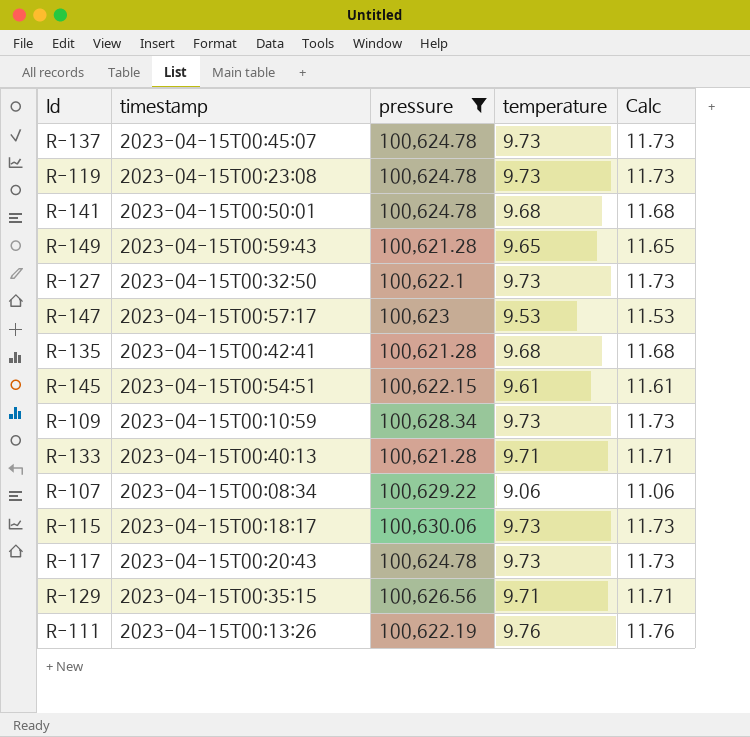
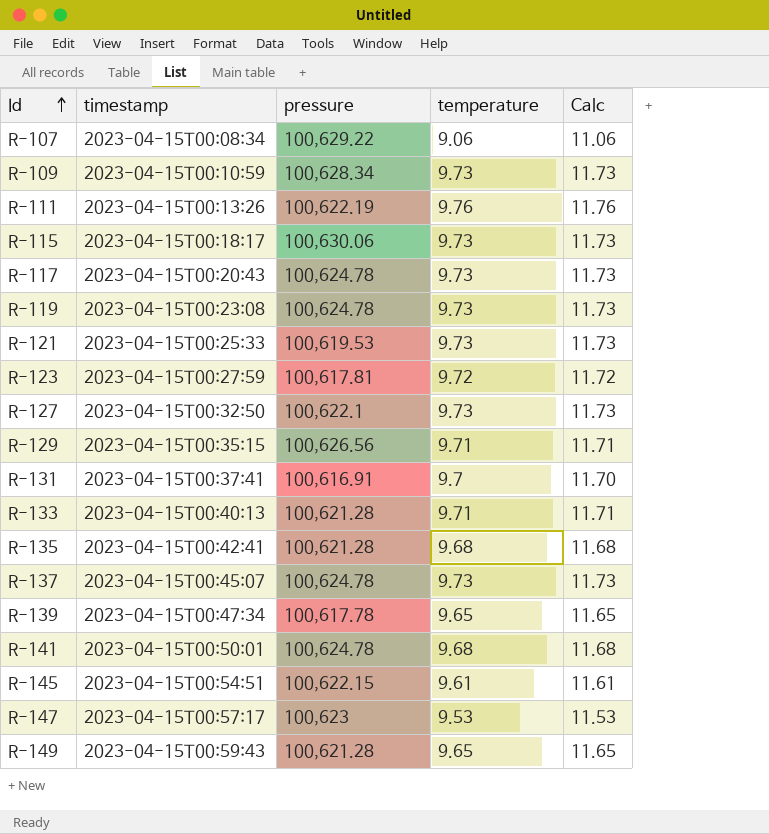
filter: pressure >= 100,621.28 -> none
row order: none -> Id ascending

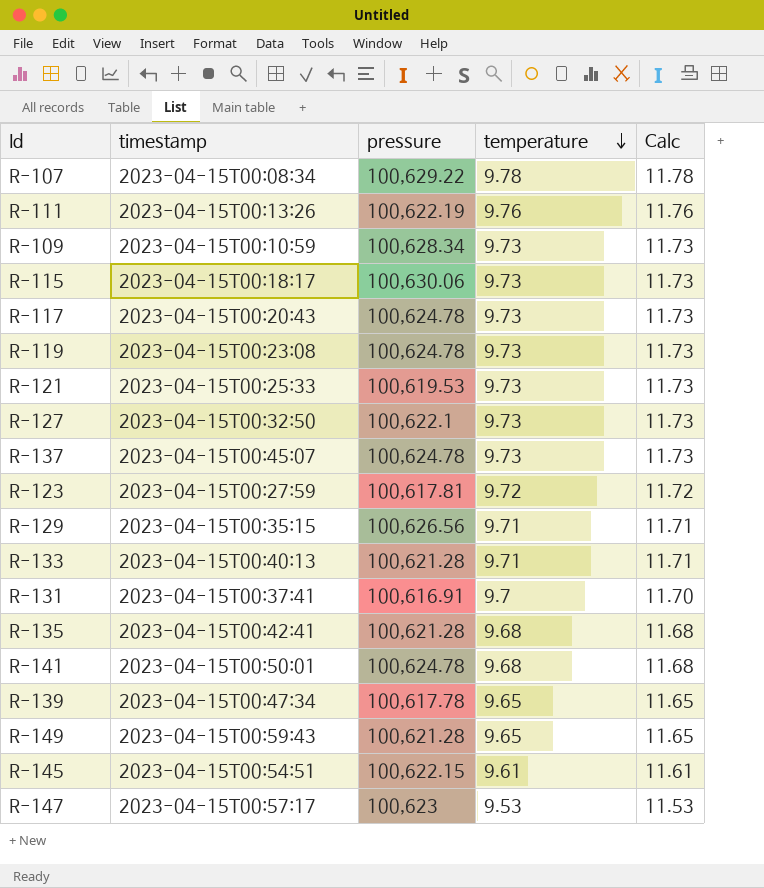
row order: Id ascending -> temperature descending
R-107 | temperature: 9.06 -> 9.78
R-107 | Calc: 11.06 -> 11.78

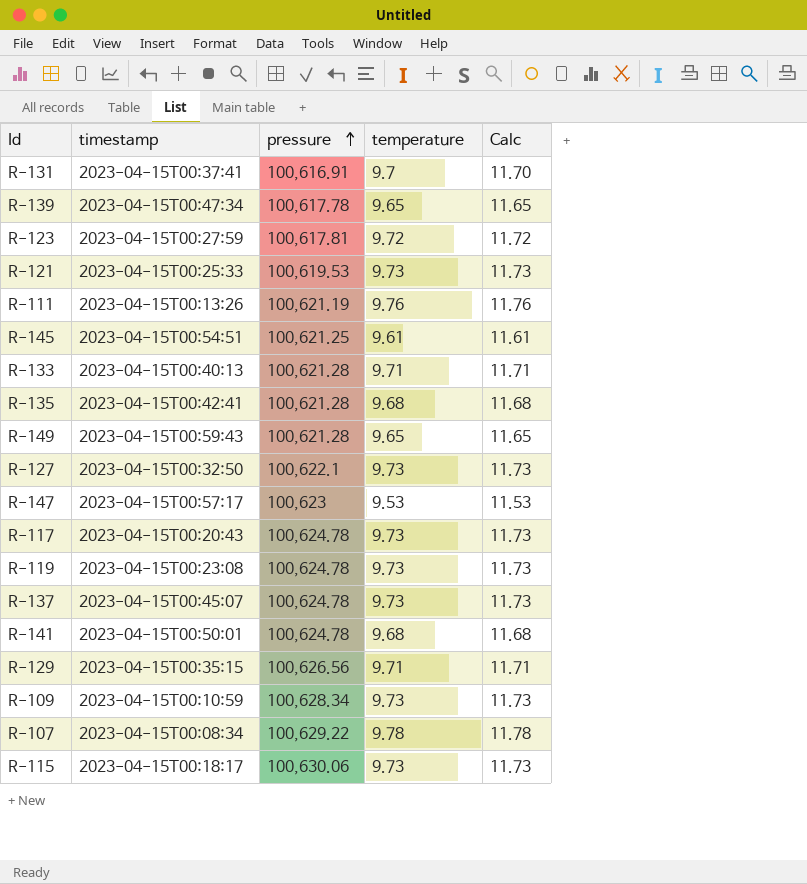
row order: temperature descending -> pressure ascending
R-111 | pressure: 100,622.19 -> 100,621.19
R-145 | pressure: 100,622.15 -> 100,621.25

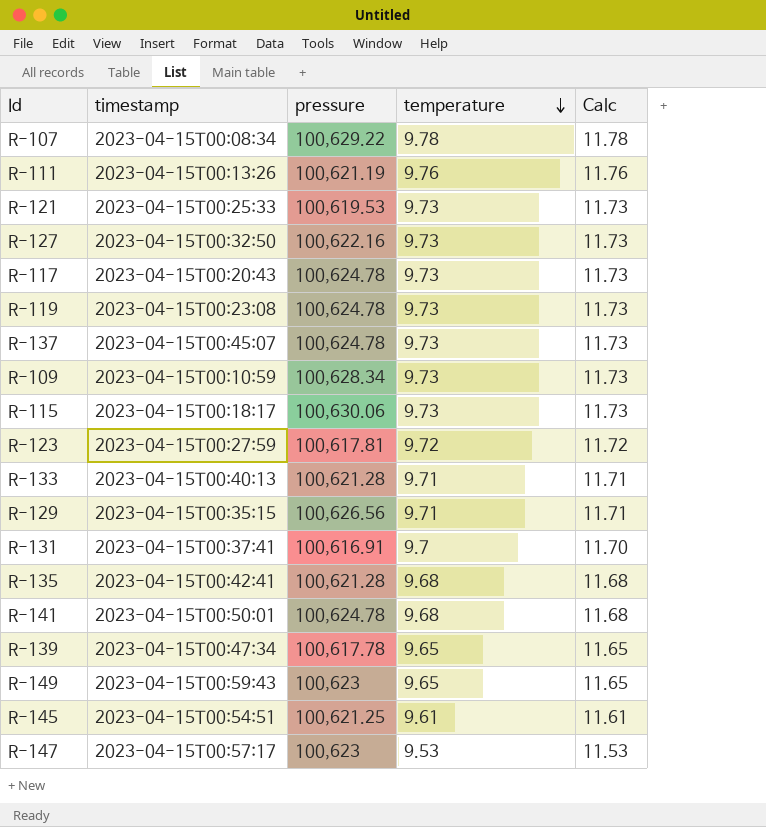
row order: pressure ascending -> temperature descending
R-127 | pressure: 100,622.1 -> 100,622.16
R-149 | pressure: 100,621.28 -> 100,623

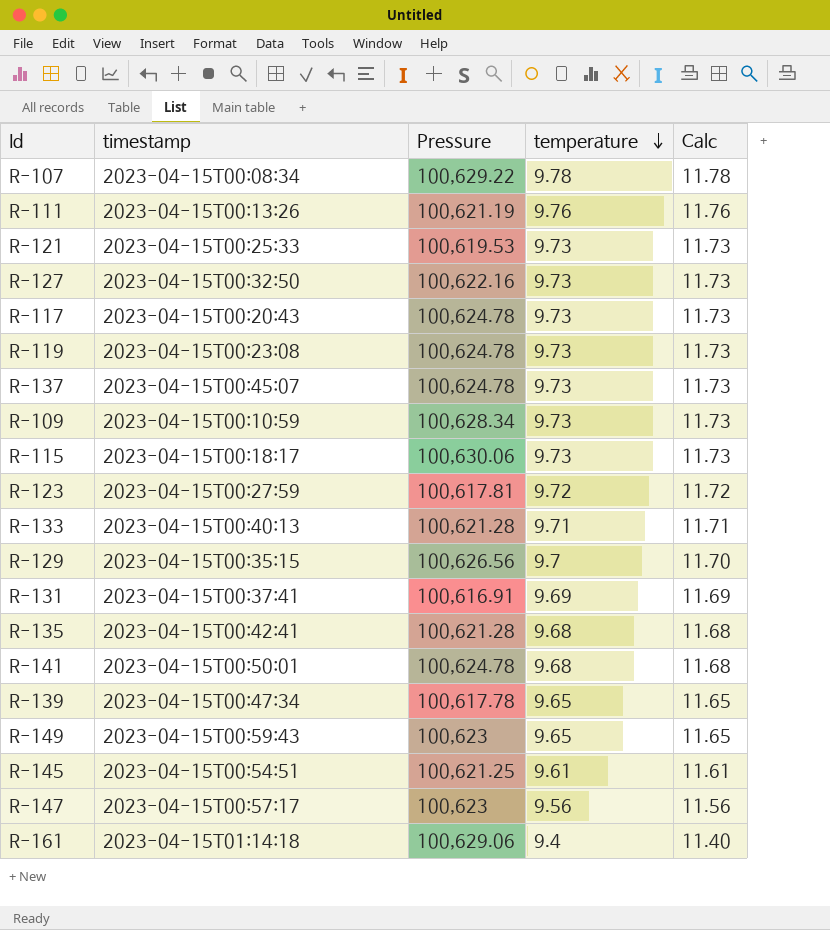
column name: pressure -> Pressure
R-129 | temperature: 9.71 -> 9.7
R-129 | Calc: 11.71 -> 11.70
R-131 | temperature: 9.7 -> 9.69
R-131 | Calc: 11.70 -> 11.69
R-147 | temperature: 9.53 -> 9.56
R-147 | Calc: 11.53 -> 11.56
row R-161: none -> 2023-04-15T01:14:18 | 100,629.06 | 9.4 | 11.40

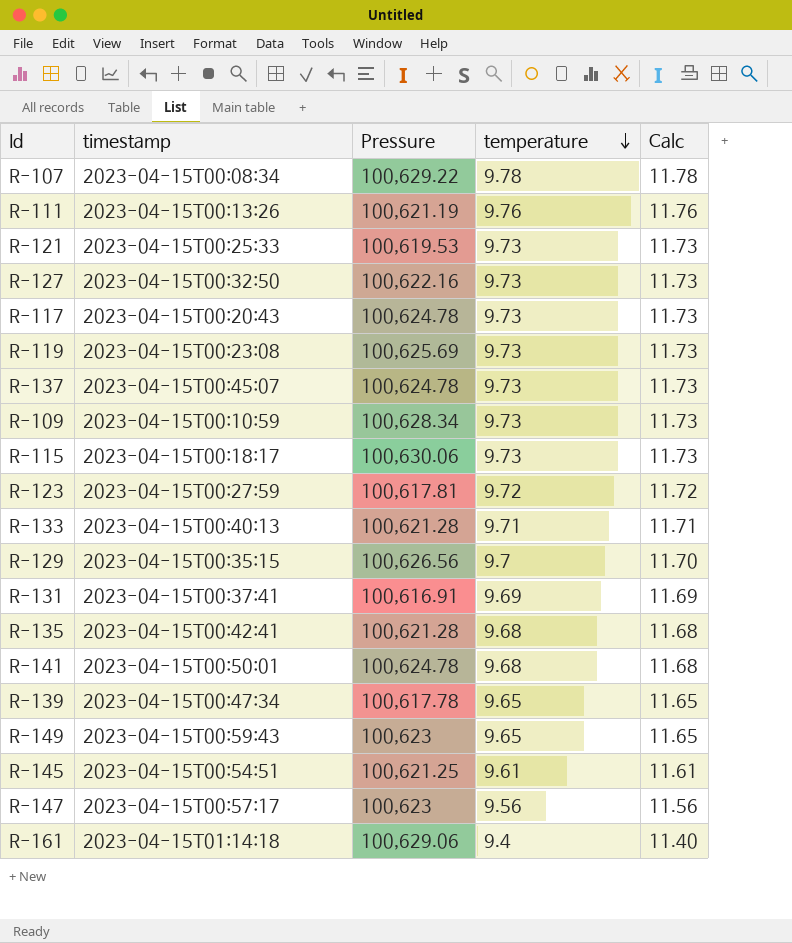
R-119 | Pressure: 100,624.78 -> 100,625.69

